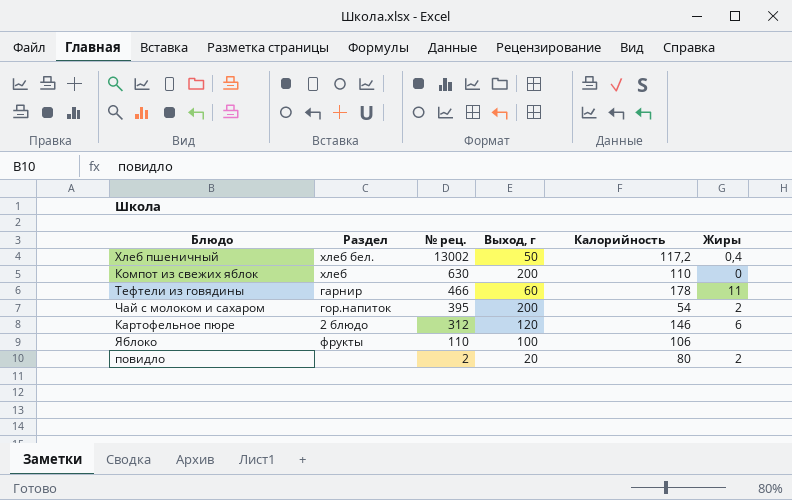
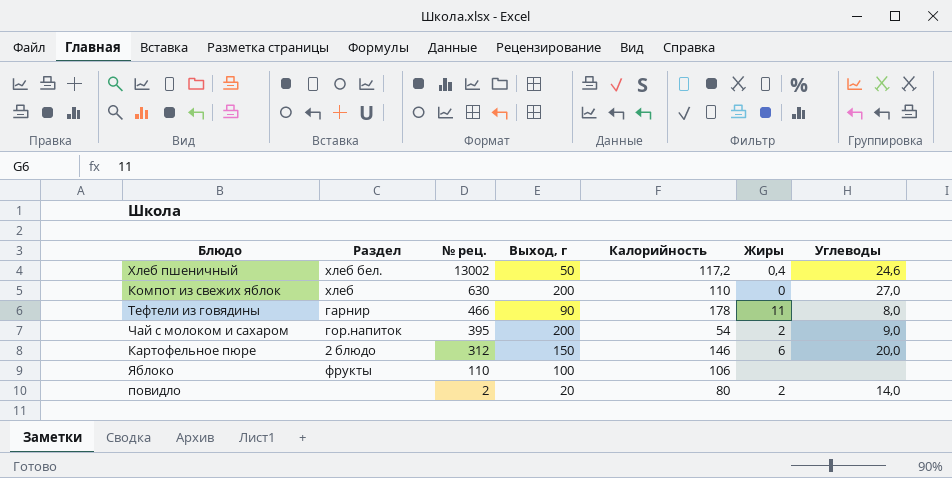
column Углеводы | position: none -> 7
Тефтели из говядины | Выход, г: 60 -> 90
Картофельное пюре | Выход, г: 120 -> 150

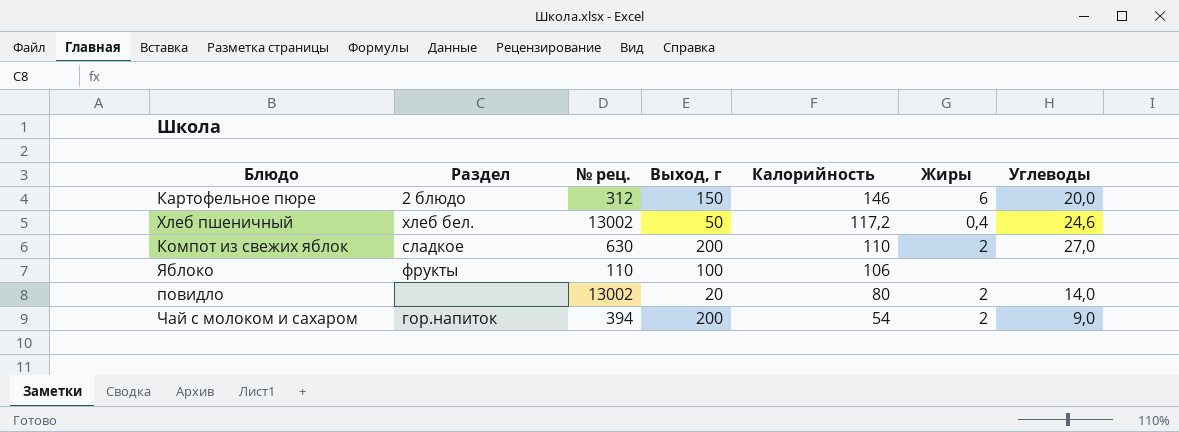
row order: № рец. descending -> Калорийность descending
row Тефтели из говядины: гарнир | 466 | 90 | 178 | 11 | 8,0 -> none
Компот из свежих яблок | Раздел: хлеб -> сладкое
Компот из свежих яблок | Жиры: 0 -> 2
повидло | № рец.: 2 -> 13002
Чай с молоком и сахаром | № рец.: 395 -> 394

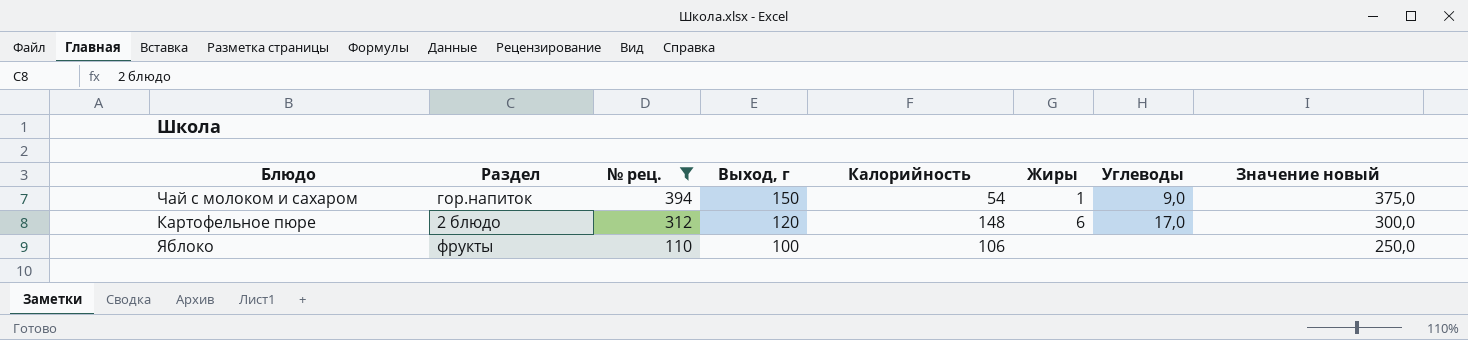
filter: none -> № рец. <= 394
row order: Калорийность descending -> № рец. descending
column Значение новый | formula: none -> [Выход, г] * 2,5
Чай с молоком и сахаром | Выход, г: 200 -> 150
Чай с молоком и сахаром | Жиры: 2 -> 1
Картофельное пюре | Выход, г: 150 -> 120
Картофельное пюре | Калорийность: 146 -> 148
Картофельное пюре | Углеводы: 20,0 -> 17,0

